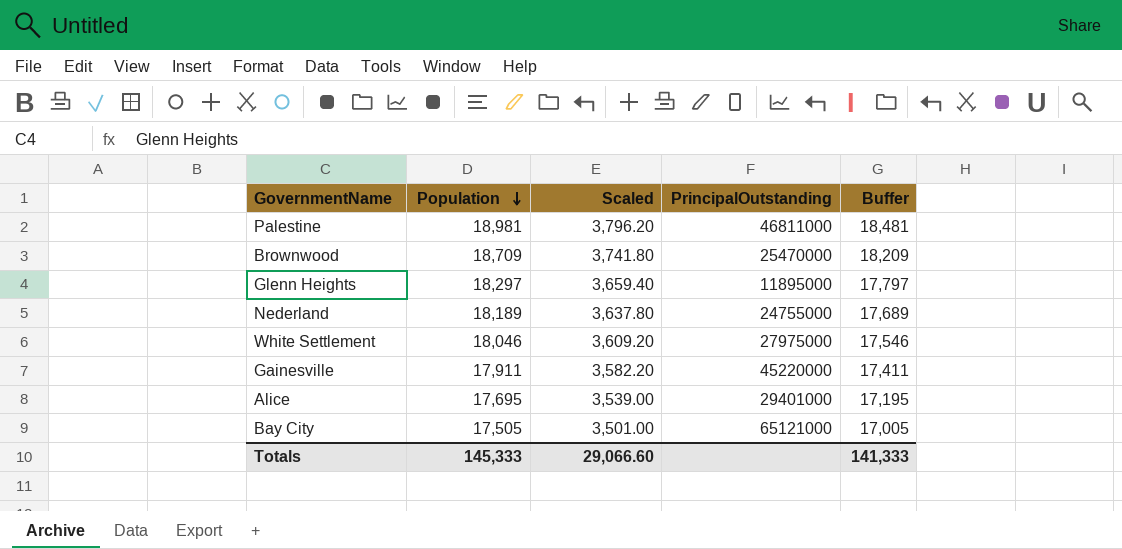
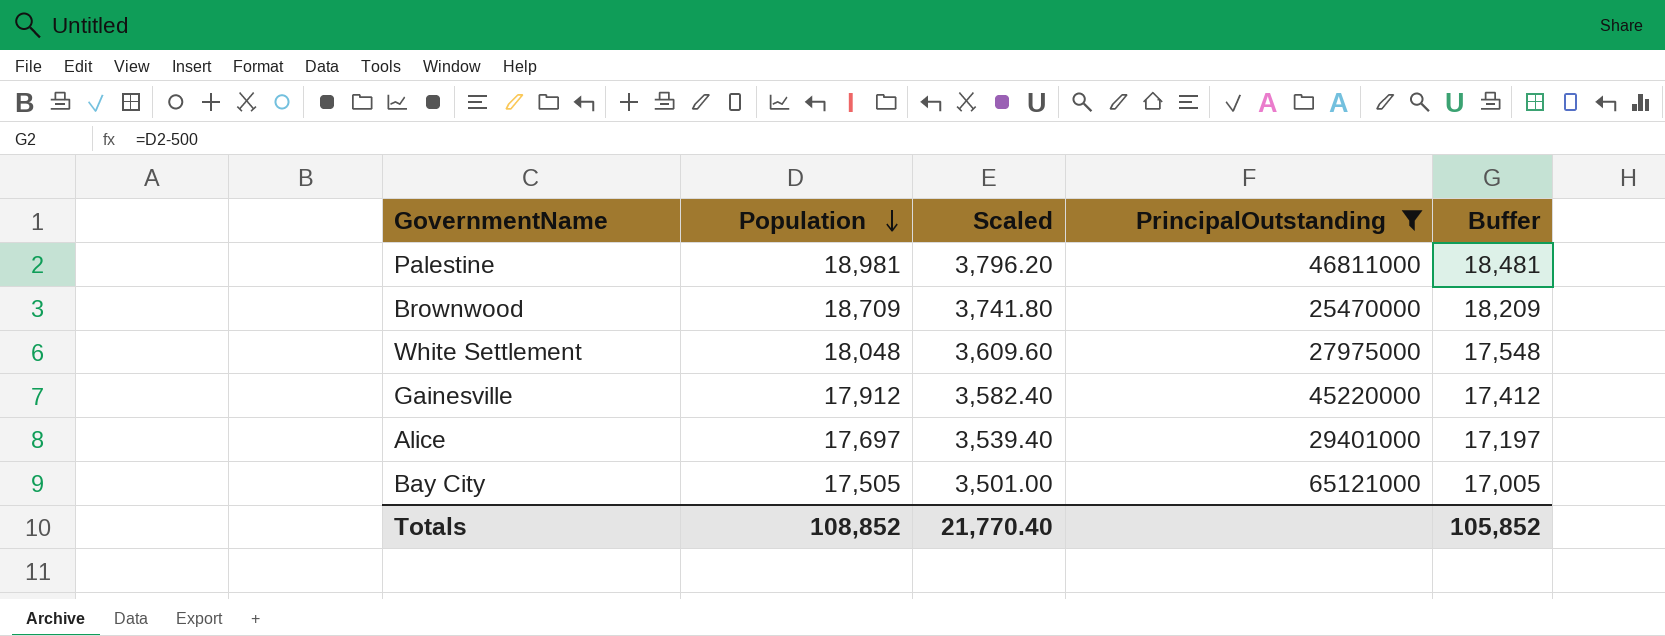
filter: none -> PrincipalOutstanding >= 25470000
White Settlement | Population: 18,046 -> 18,048
White Settlement | Scaled: 3,609.20 -> 3,609.60
White Settlement | Buffer: 17,546 -> 17,548
Gainesville | Population: 17,911 -> 17,912
Gainesville | Scaled: 3,582.20 -> 3,582.40
Gainesville | Buffer: 17,411 -> 17,412
Alice | Population: 17,695 -> 17,697
Alice | Scaled: 3,539.00 -> 3,539.40
Alice | Buffer: 17,195 -> 17,197
Totals | Population: 145,333 -> 108,852
Totals | Scaled: 29,066.60 -> 21,770.40
Totals | Buffer: 141,333 -> 105,852

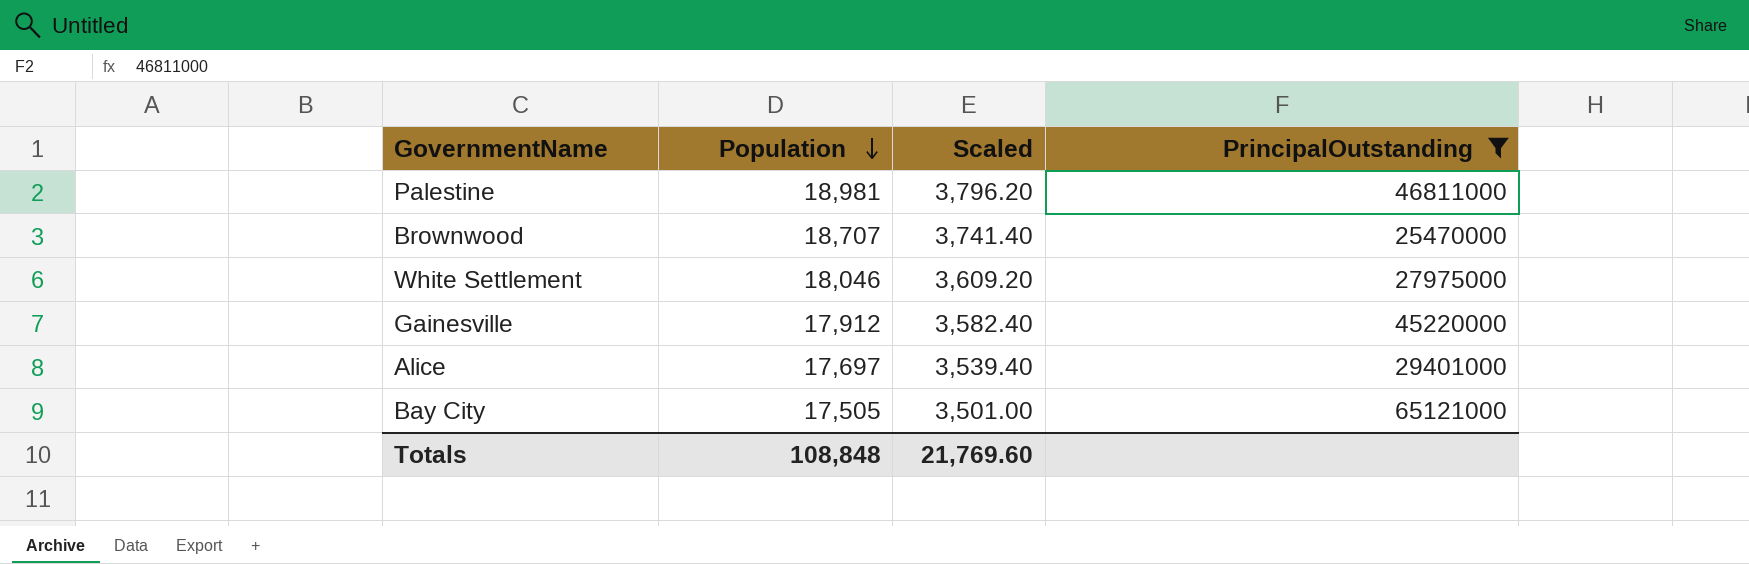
column Buffer | formula: [Population] - 500 -> none
Brownwood | Population: 18,709 -> 18,707
Brownwood | Scaled: 3,741.80 -> 3,741.40
White Settlement | Population: 18,048 -> 18,046
White Settlement | Scaled: 3,609.60 -> 3,609.20
Totals | Population: 108,852 -> 108,848
Totals | Scaled: 21,770.40 -> 21,769.60

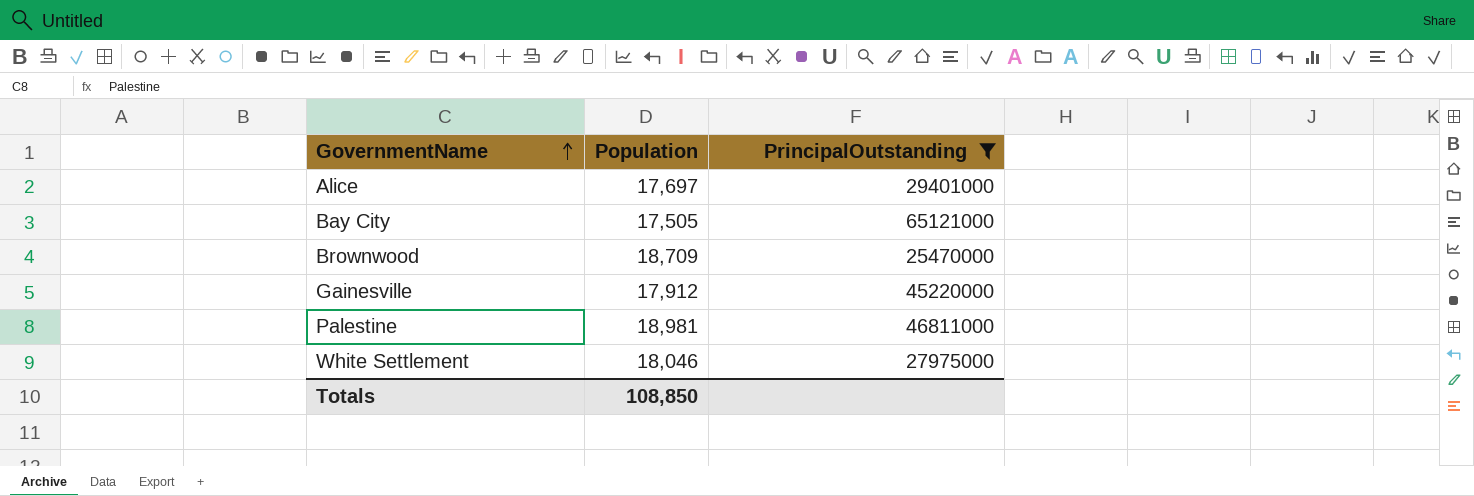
row order: Population descending -> GovernmentName ascending
column Scaled | formula: [Population] * 0.2 -> none
Brownwood | Population: 18,707 -> 18,709
Totals | Population: 108,848 -> 108,850

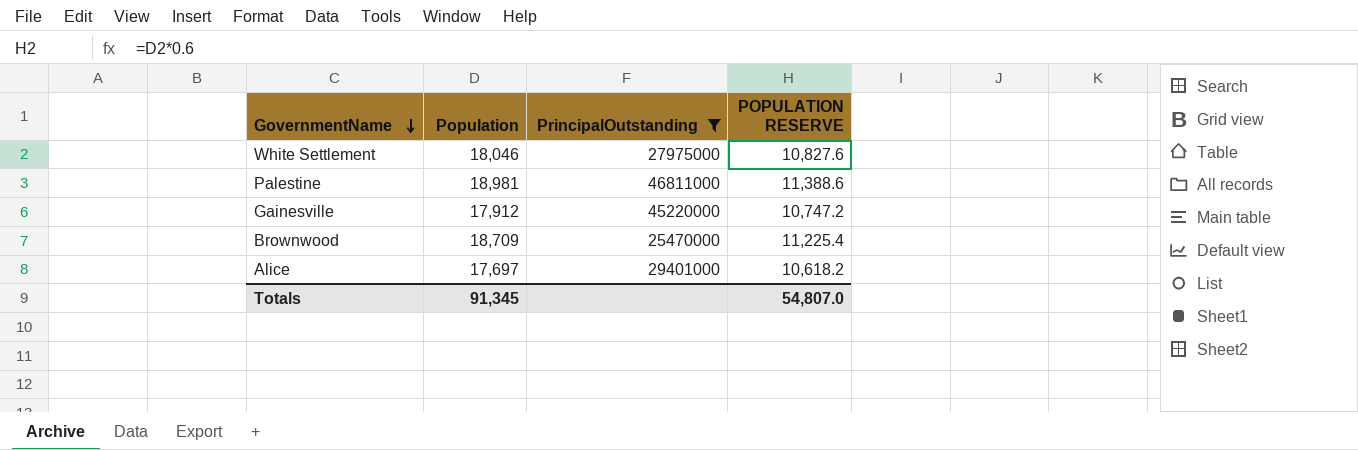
row order: GovernmentName ascending -> GovernmentName descending
column POPULATION RESERVE | formula: none -> [Population] * 0.6
row Bay City: 17,505 | 65121000 -> none
Totals | Population: 108,850 -> 91,345

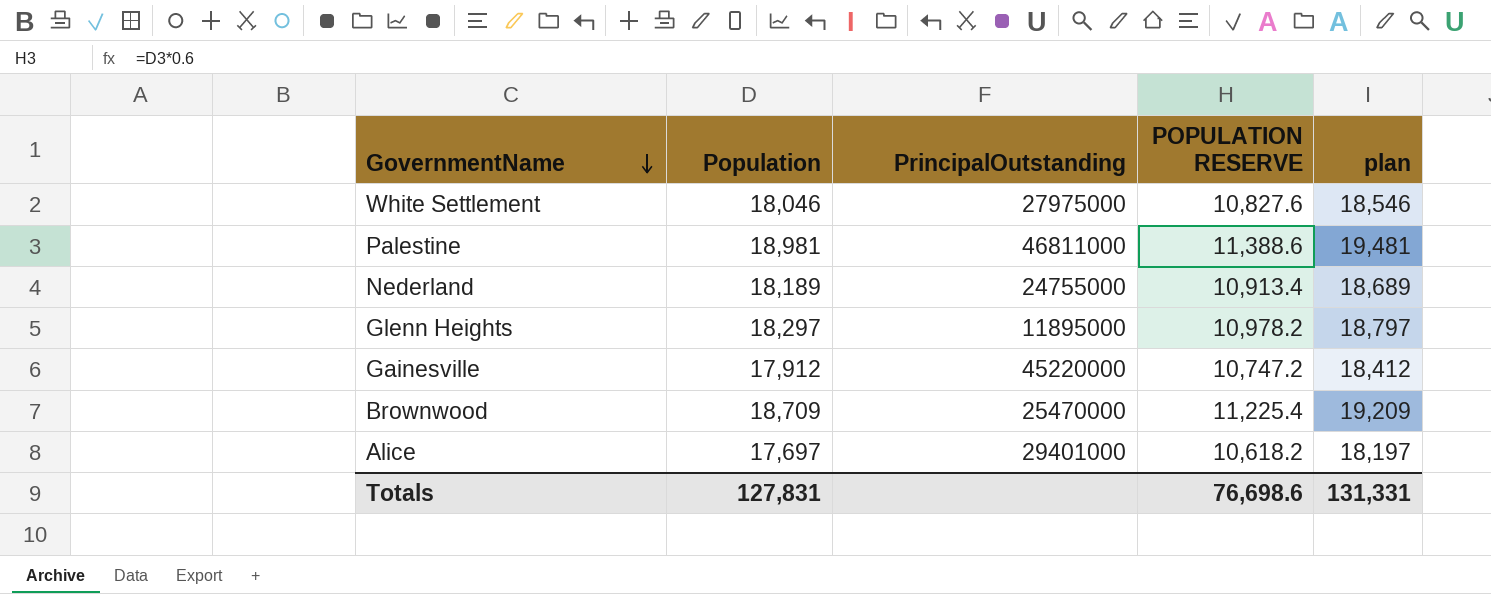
filter: PrincipalOutstanding >= 25470000 -> none
column plan | formula: none -> [Population] + 500
Totals | Population: 91,345 -> 127,831
Totals | POPULATION RESERVE: 54,807.0 -> 76,698.6

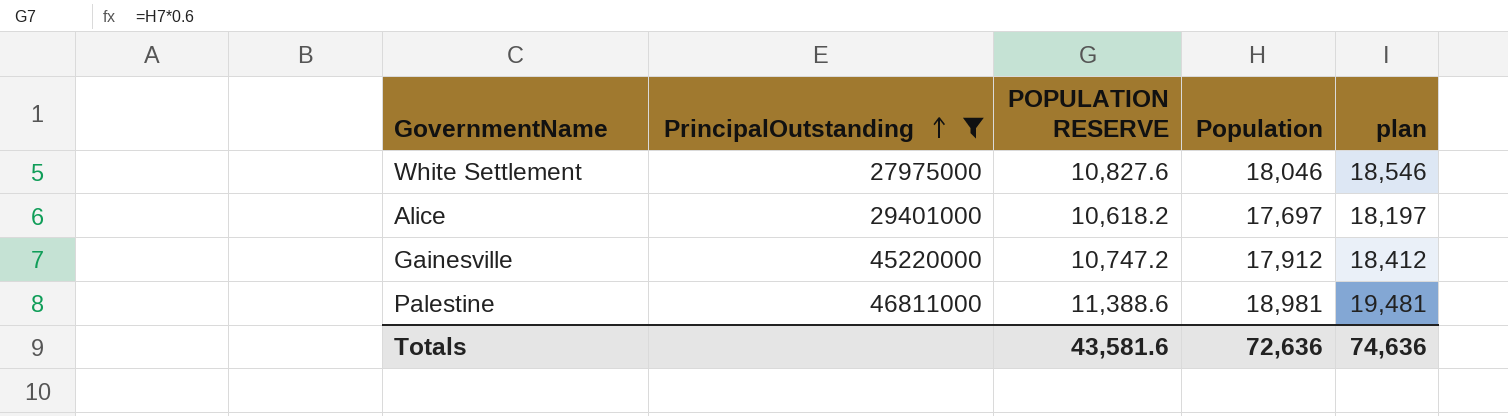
filter: none -> PrincipalOutstanding >= 27975000
row order: GovernmentName descending -> PrincipalOutstanding ascending
column Population | position: 2 -> 4
Totals | POPULATION RESERVE: 76,698.6 -> 43,581.6
Totals | Population: 127,831 -> 72,636
Totals | plan: 131,331 -> 74,636

